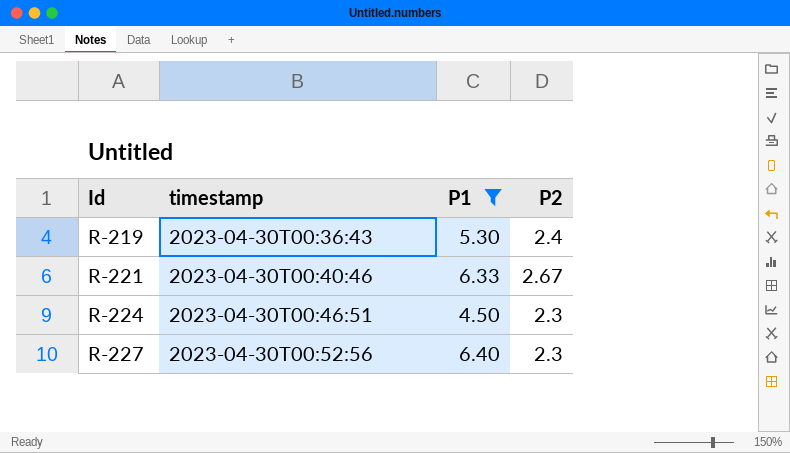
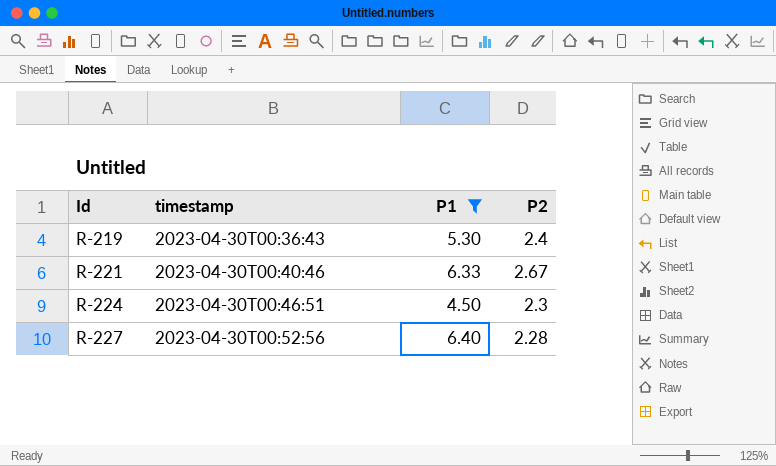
R-227 | P2: 2.3 -> 2.28

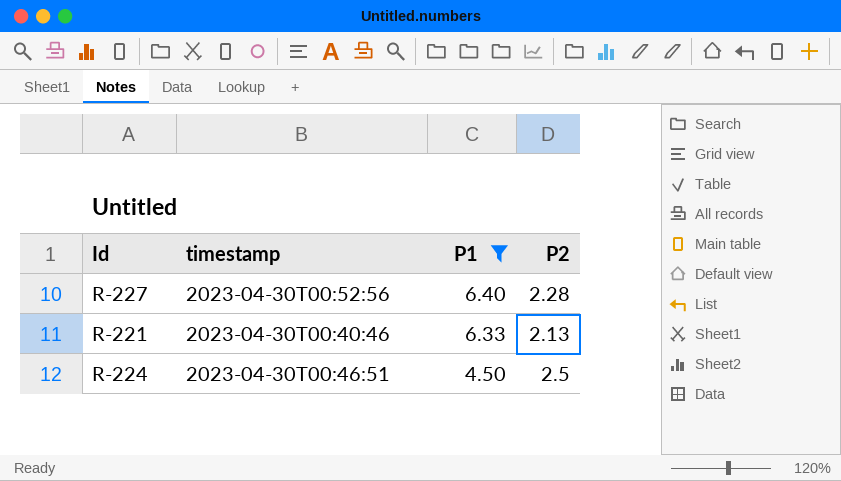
row order: Id ascending -> P1 descending
row R-219: 2023-04-30T00:36:43 | 5.30 | 2.4 -> none
R-221 | P2: 2.67 -> 2.13
R-224 | P2: 2.3 -> 2.5

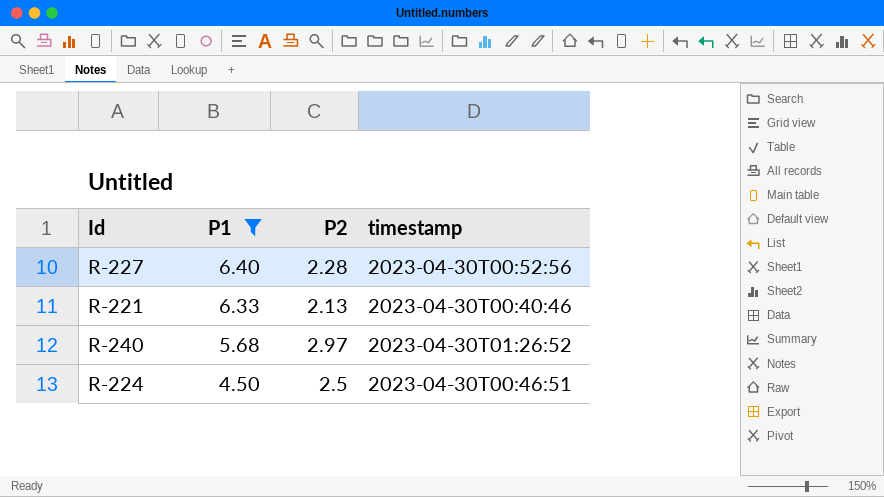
column timestamp | position: 2 -> 4
row R-240: none -> 5.68 | 2.97 | 2023-04-30T01:26:52

